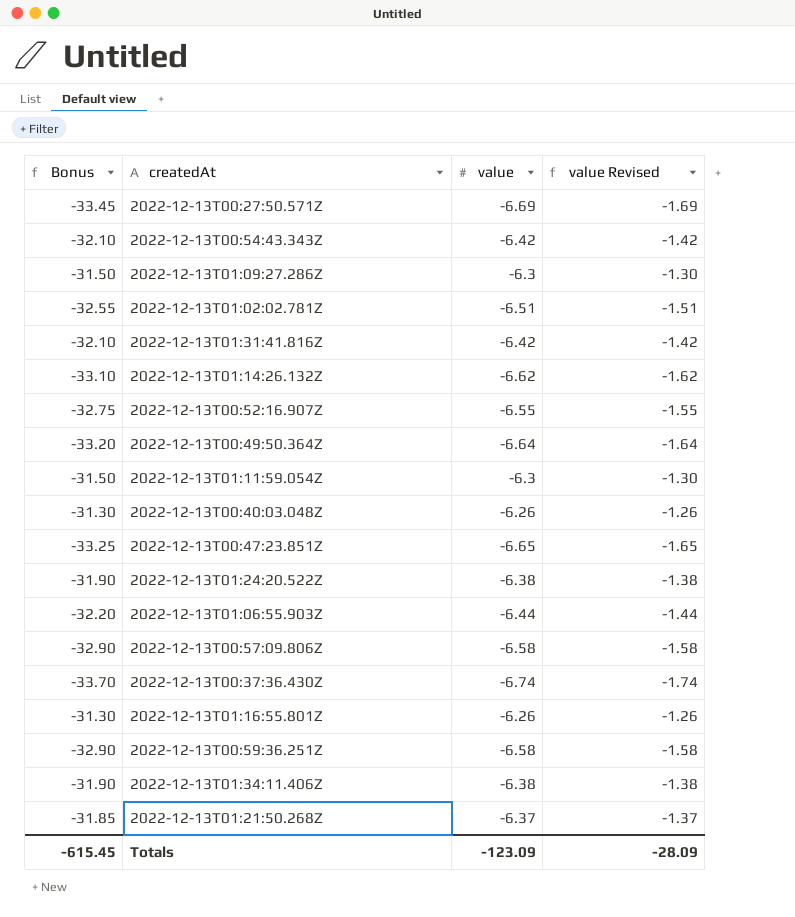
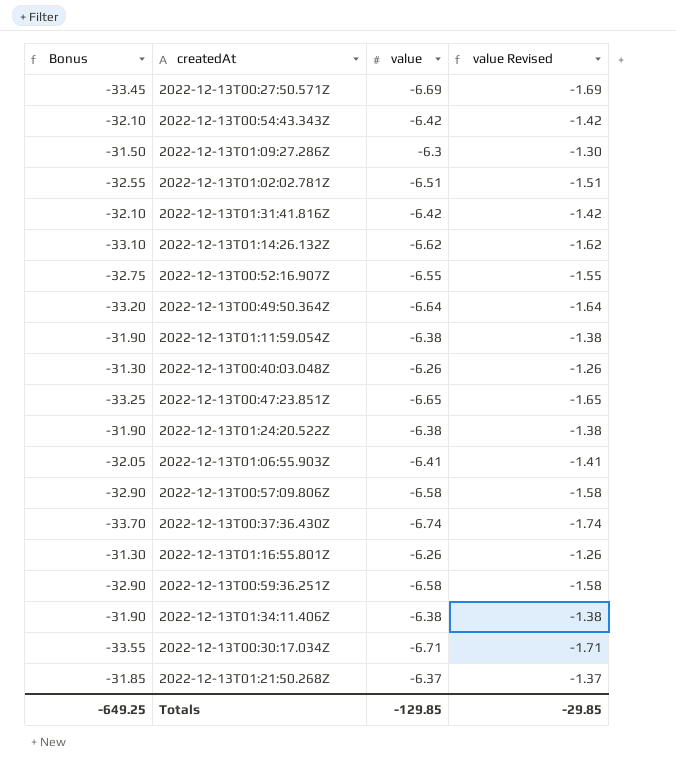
2022-12-13T01:11:59.054Z | Bonus: -31.50 -> -31.90
2022-12-13T01:11:59.054Z | value: -6.3 -> -6.38
2022-12-13T01:11:59.054Z | value Revised: -1.30 -> -1.38
2022-12-13T01:06:55.903Z | Bonus: -32.20 -> -32.05
2022-12-13T01:06:55.903Z | value: -6.44 -> -6.41
2022-12-13T01:06:55.903Z | value Revised: -1.44 -> -1.41
row 2022-12-13T00:30:17.034Z: none -> -33.55 | -6.71 | -1.71
Totals | Bonus: -615.45 -> -649.25
Totals | value: -123.09 -> -129.85
Totals | value Revised: -28.09 -> -29.85

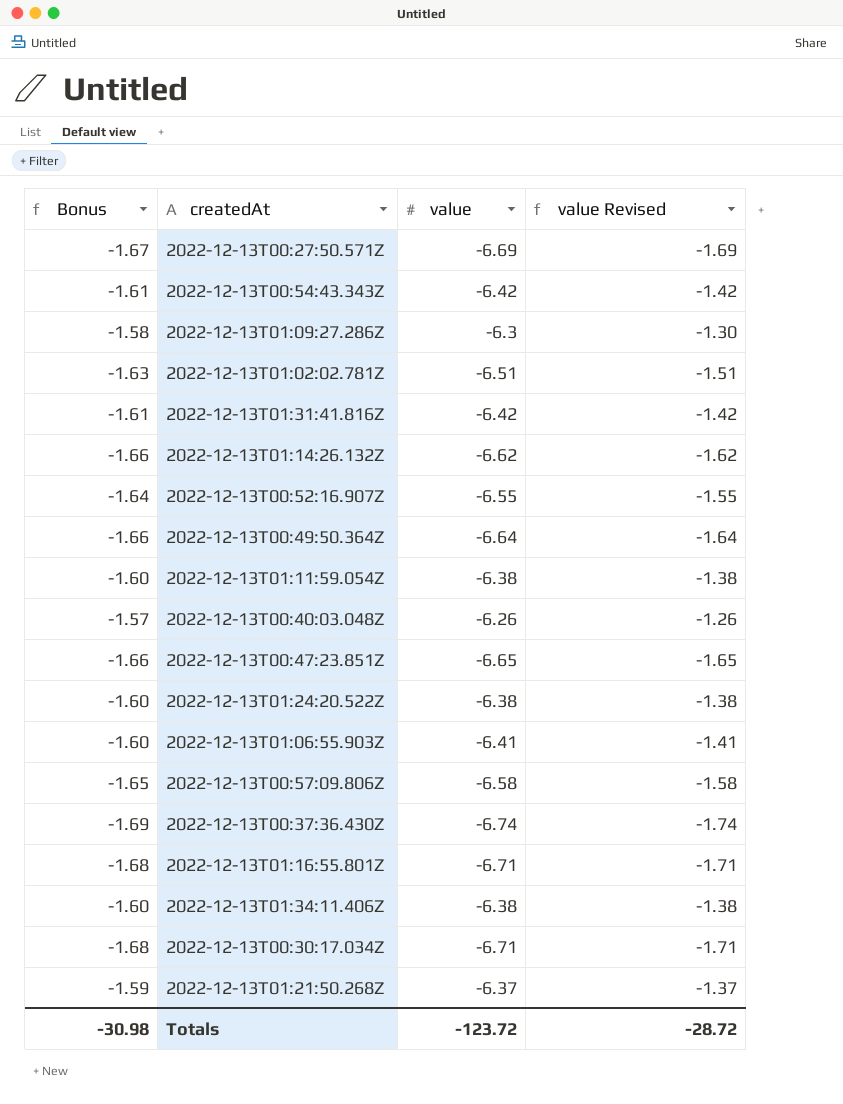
column Bonus | formula: [value] * 5 -> [value] * 0.25
row 2022-12-13T00:59:36.251Z: -32.90 | -6.58 | -1.58 -> none
2022-12-13T01:16:55.801Z | value: -6.26 -> -6.71
2022-12-13T01:16:55.801Z | value Revised: -1.26 -> -1.71
Totals | Bonus: -649.25 -> -30.98
Totals | value: -129.85 -> -123.72
Totals | value Revised: -29.85 -> -28.72

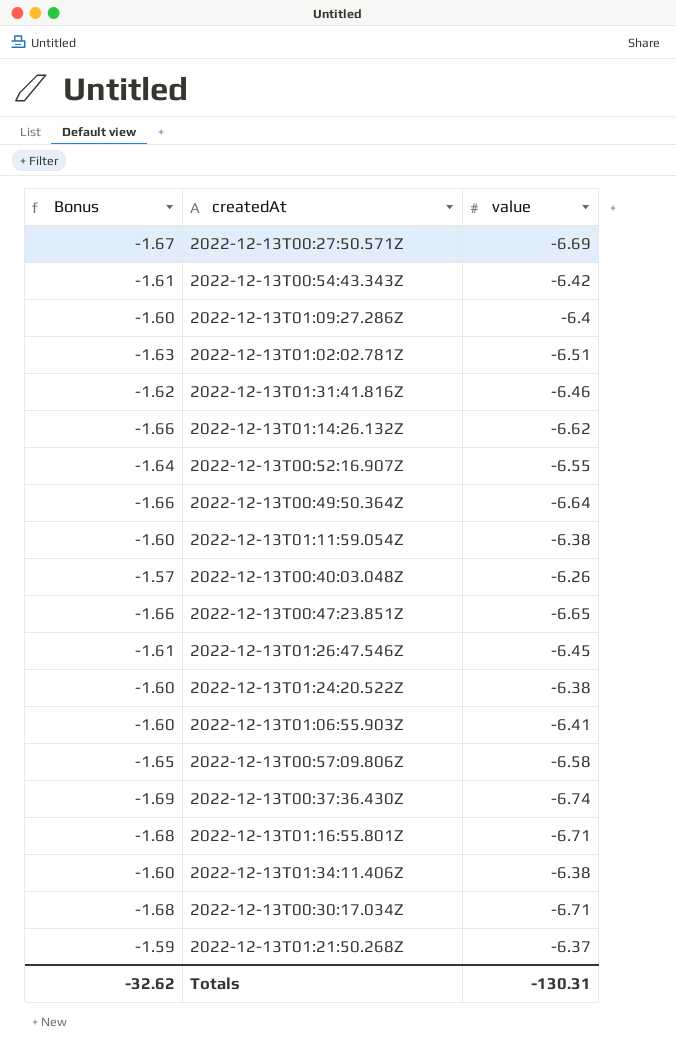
column value Revised | formula: [value] + 5 -> none
2022-12-13T01:09:27.286Z | Bonus: -1.58 -> -1.60
2022-12-13T01:09:27.286Z | value: -6.3 -> -6.4
2022-12-13T01:31:41.816Z | Bonus: -1.61 -> -1.62
2022-12-13T01:31:41.816Z | value: -6.42 -> -6.46
row 2022-12-13T01:26:47.546Z: none -> -1.61 | -6.45
Totals | Bonus: -30.98 -> -32.62
Totals | value: -123.72 -> -130.31

